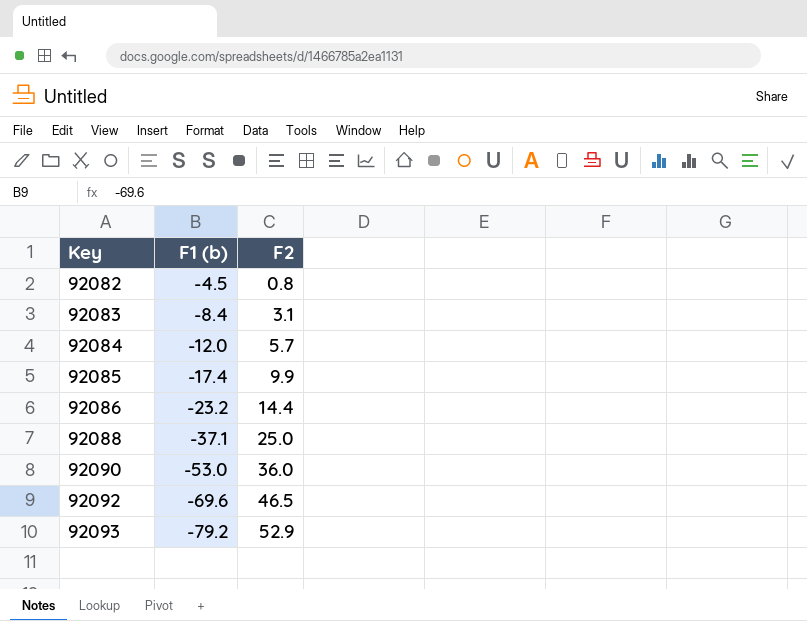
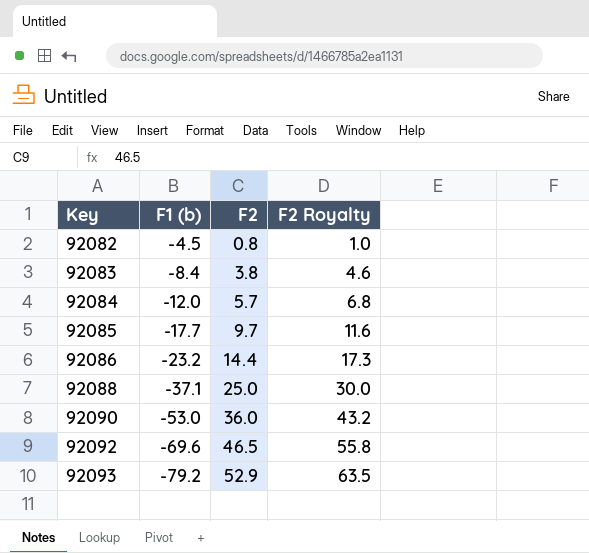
column F2 Royalty | formula: none -> [F2] * 1.2
92083 | F2: 3.1 -> 3.8
92085 | F1 (b): -17.4 -> -17.7
92085 | F2: 9.9 -> 9.7

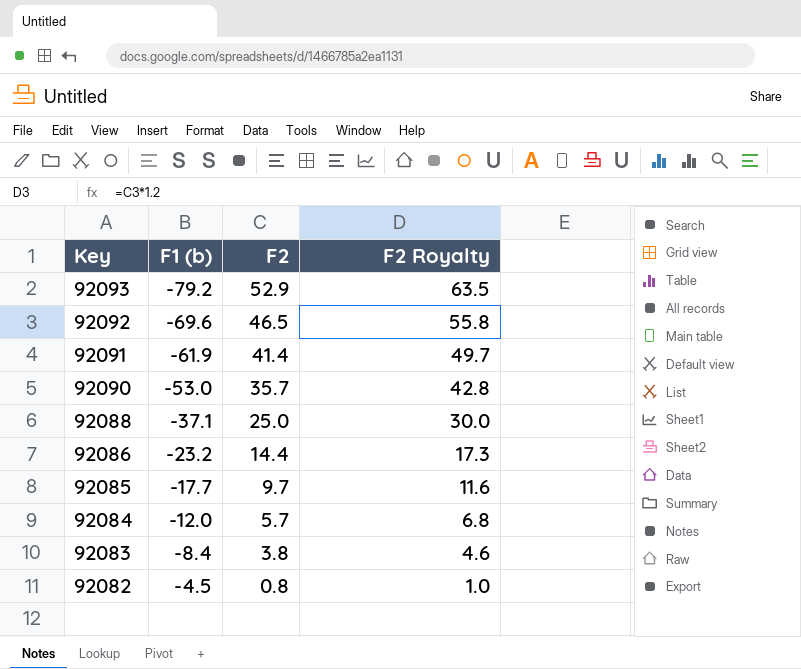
row order: Key ascending -> Key descending
row 92091: none -> -61.9 | 41.4 | 49.7
92090 | F2: 36.0 -> 35.7
92090 | F2 Royalty: 43.2 -> 42.8

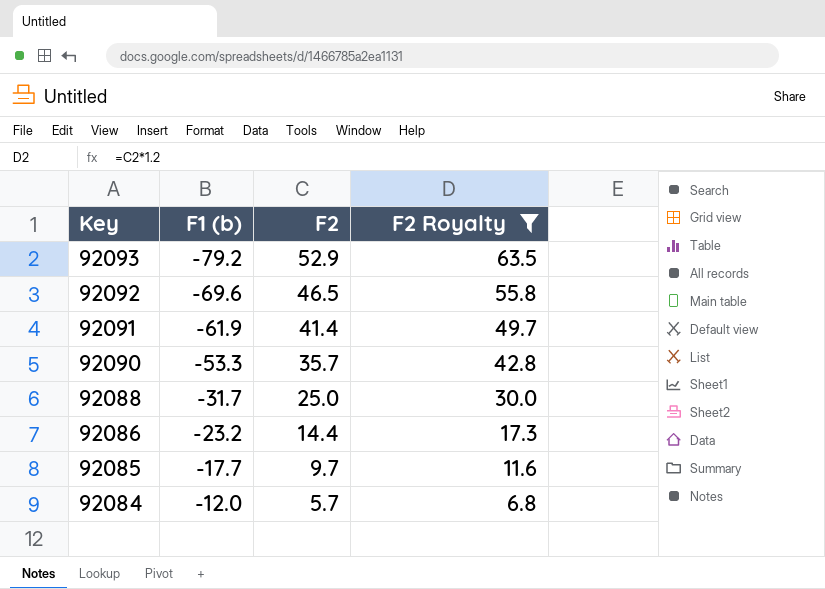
filter: none -> F2 Royalty >= 6.8
92090 | F1 (b): -53.0 -> -53.3
92088 | F1 (b): -37.1 -> -31.7

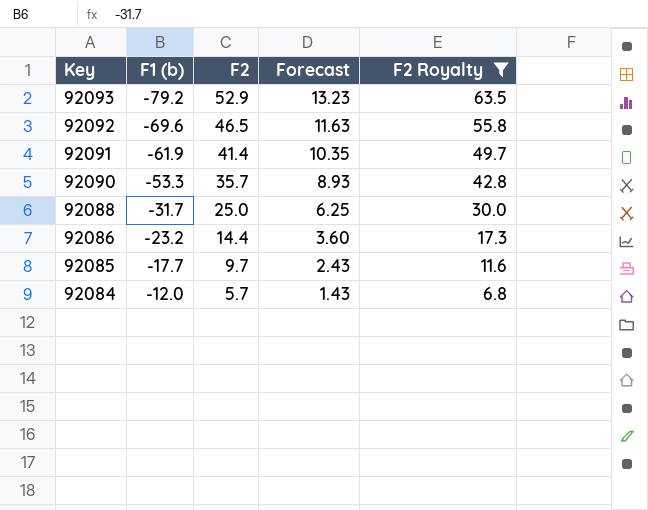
column Forecast | formula: none -> [F2] * 0.25

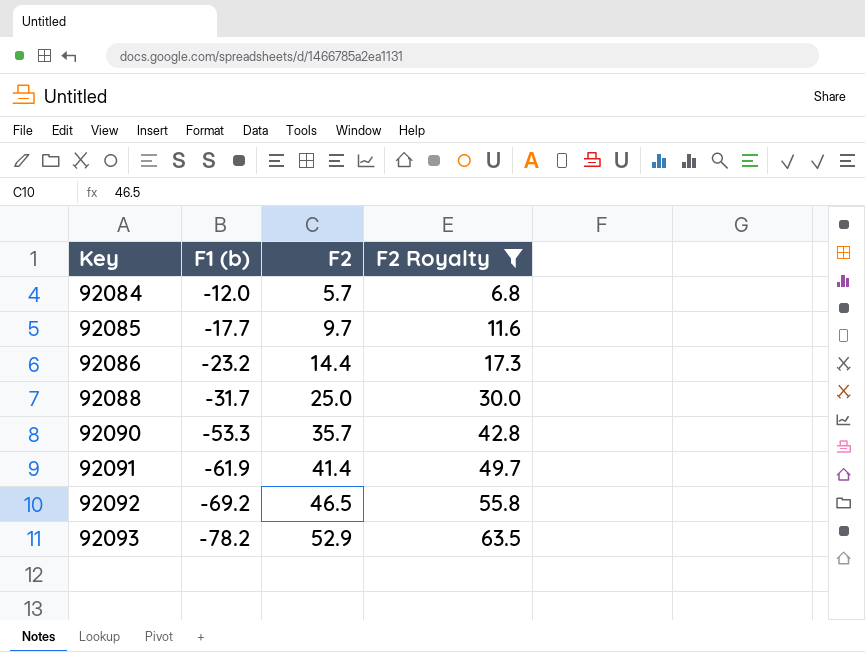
row order: Key descending -> Key ascending
column Forecast | formula: [F2] * 0.25 -> none
92092 | F1 (b): -69.6 -> -69.2
92093 | F1 (b): -79.2 -> -78.2

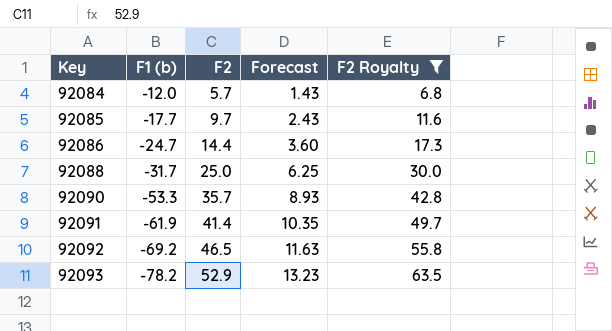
column Forecast | formula: none -> [F2] * 0.25
92086 | F1 (b): -23.2 -> -24.7

